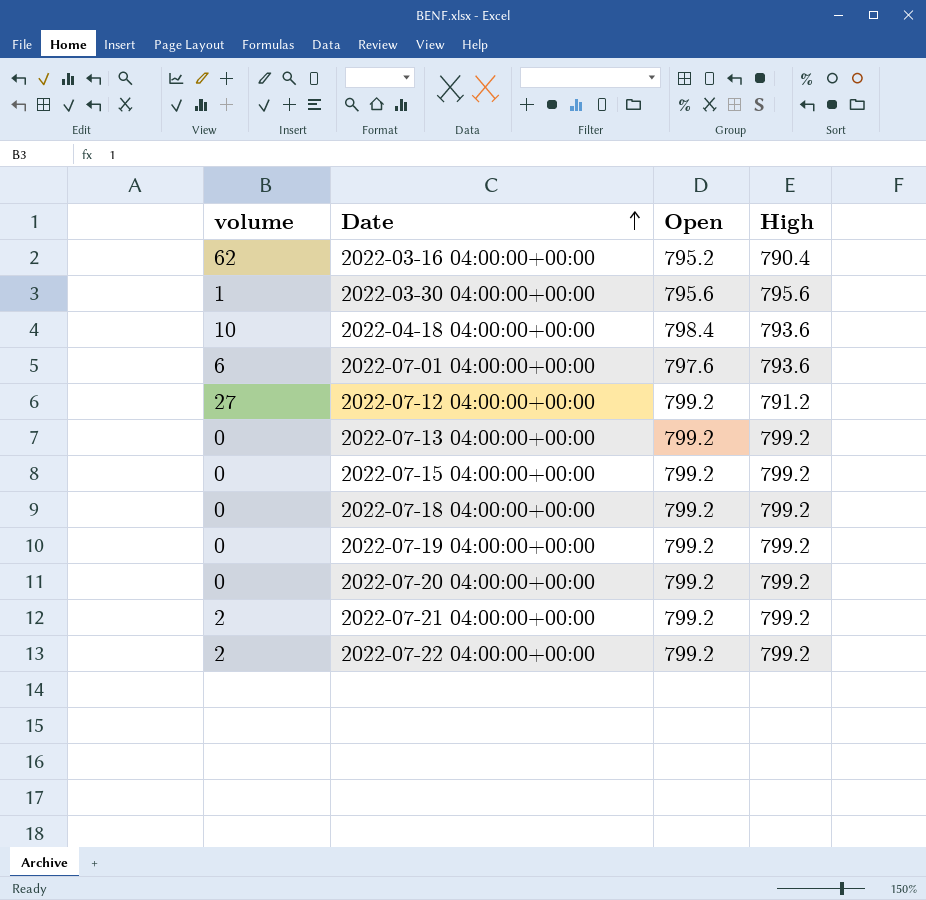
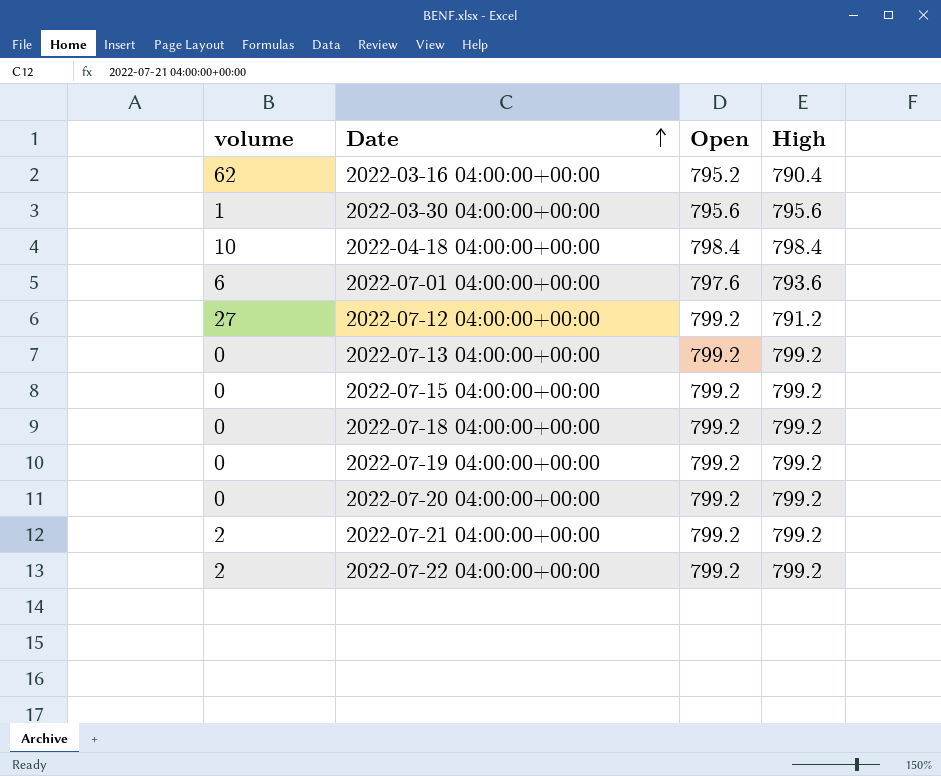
2022-04-18 04:00:00+00:00 | High: 793.6 -> 798.4

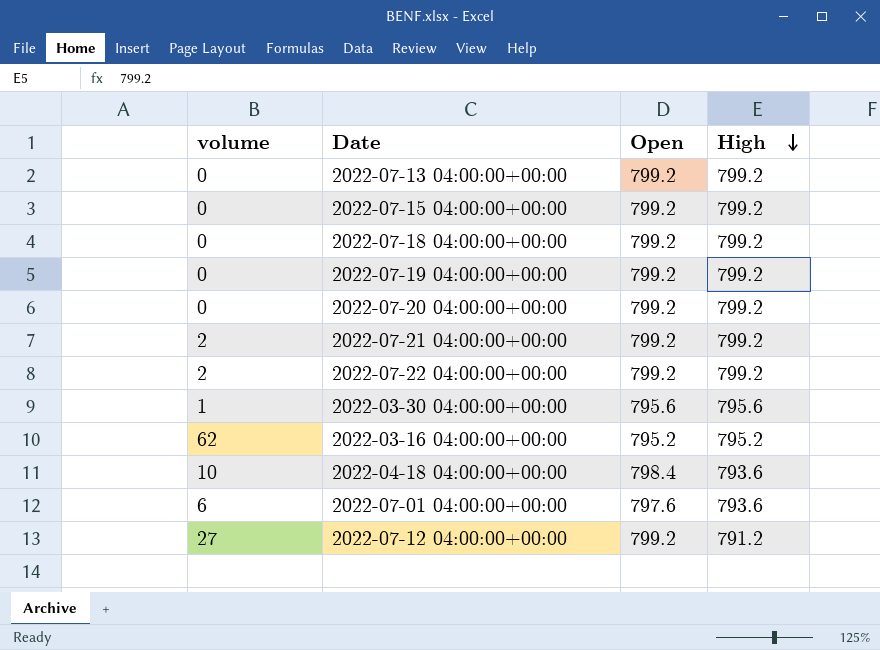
row order: Date ascending -> High descending
2022-03-16 04:00:00+00:00 | High: 790.4 -> 795.2
2022-04-18 04:00:00+00:00 | High: 798.4 -> 793.6

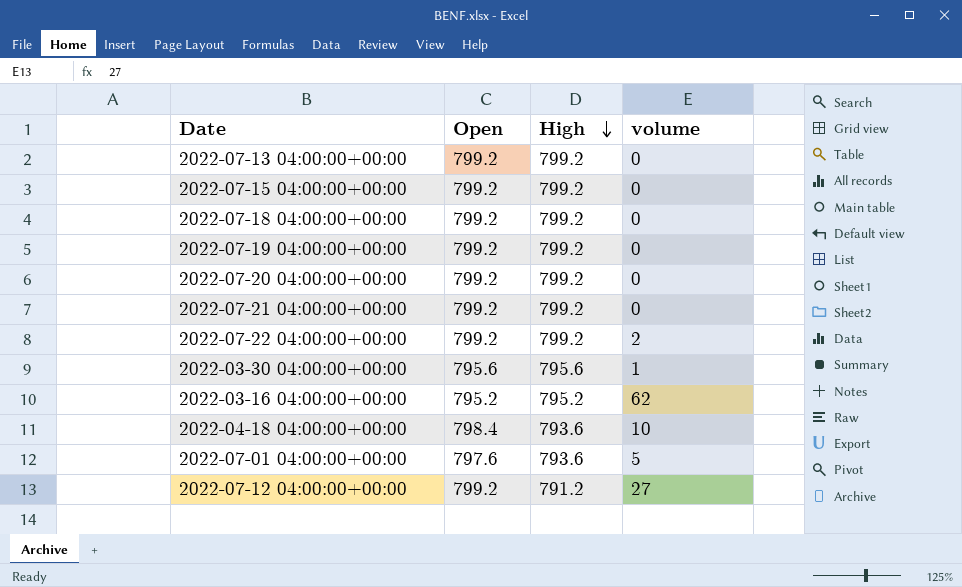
column volume | position: 1 -> 4
2022-07-21 04:00:00+00:00 | volume: 2 -> 0
2022-07-01 04:00:00+00:00 | volume: 6 -> 5

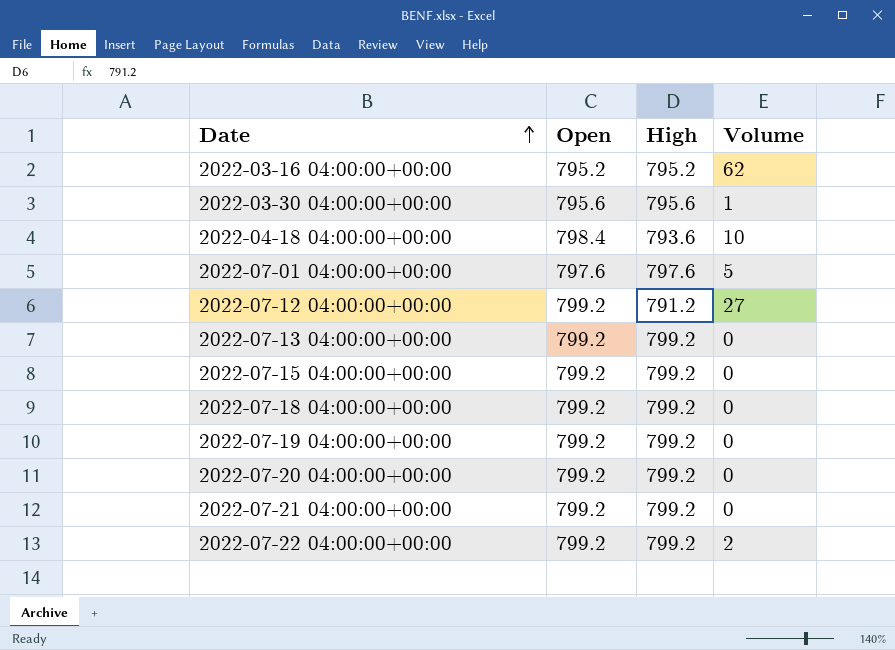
row order: High descending -> Date ascending
column name: volume -> Volume
2022-07-01 04:00:00+00:00 | High: 793.6 -> 797.6

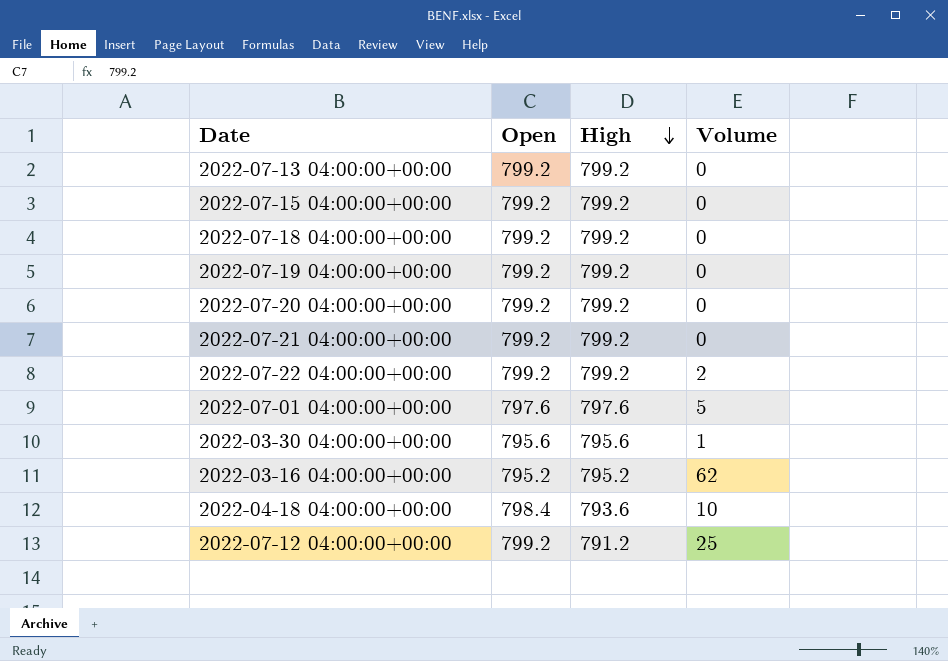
row order: Date ascending -> High descending
2022-07-12 04:00:00+00:00 | Volume: 27 -> 25

